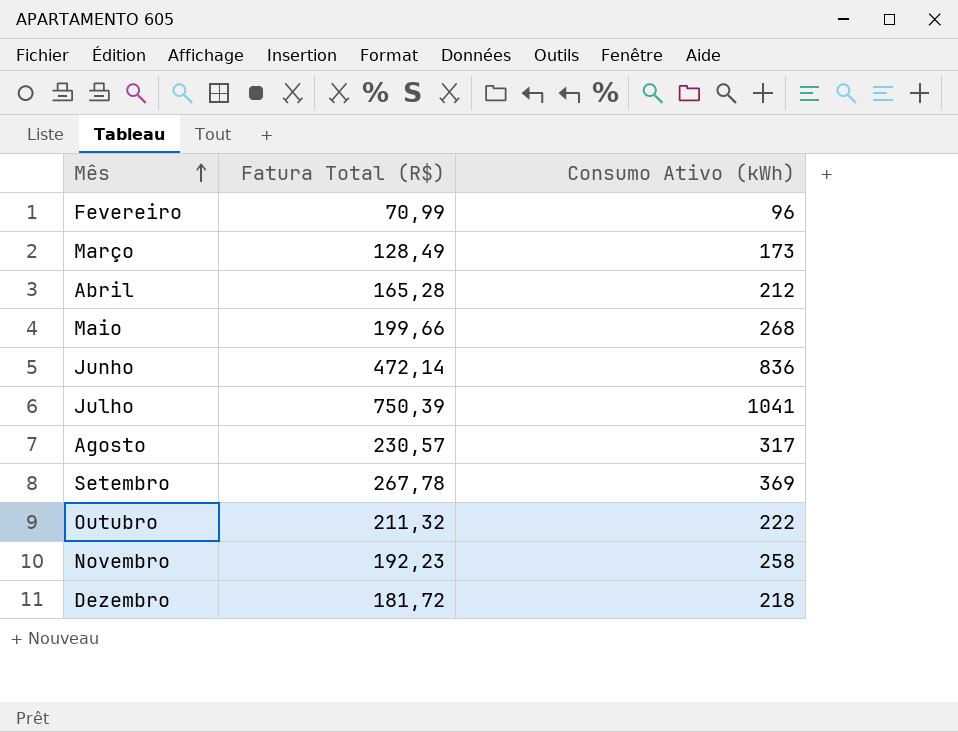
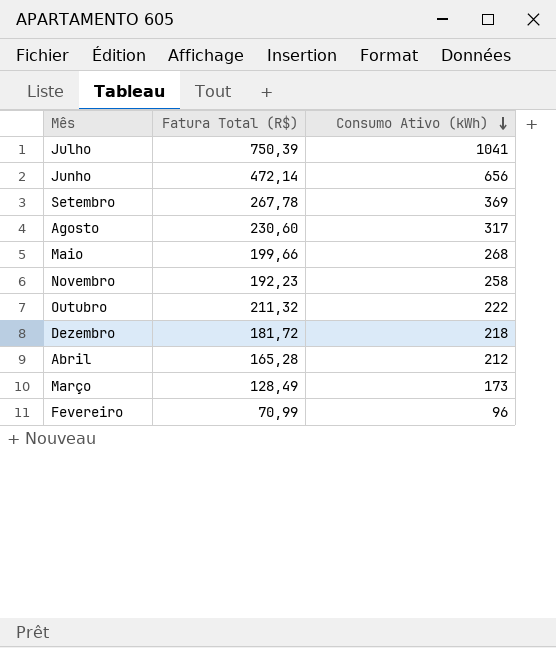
row order: Mês ascending -> Consumo Ativo (kWh) descending
Junho | Consumo Ativo (kWh): 836 -> 656
Agosto | Fatura Total (R$): 230,57 -> 230,60

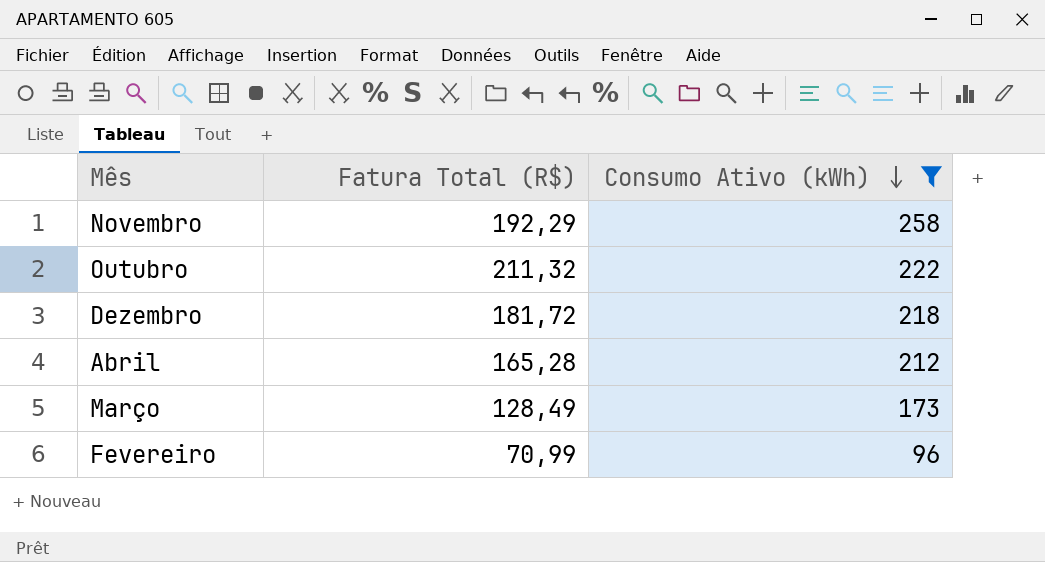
filter: none -> Consumo Ativo (kWh) <= 258
Novembro | Fatura Total (R$): 192,23 -> 192,29

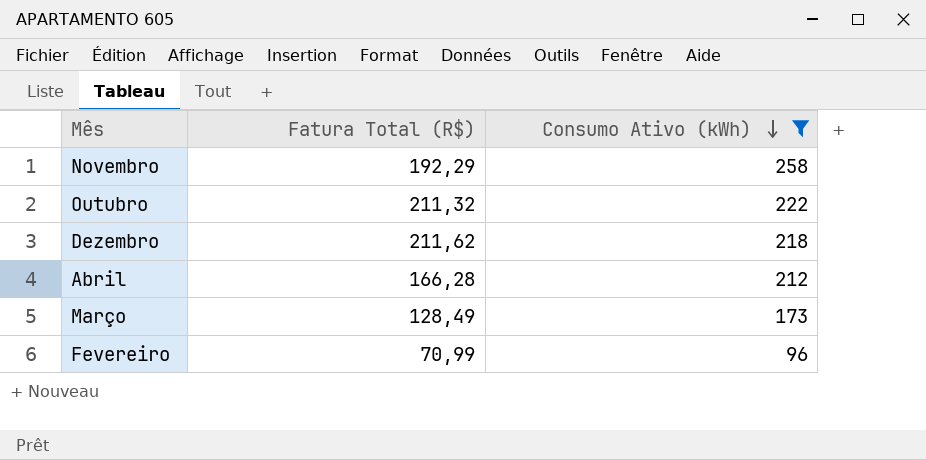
Dezembro | Fatura Total (R$): 181,72 -> 211,62
Abril | Fatura Total (R$): 165,28 -> 166,28

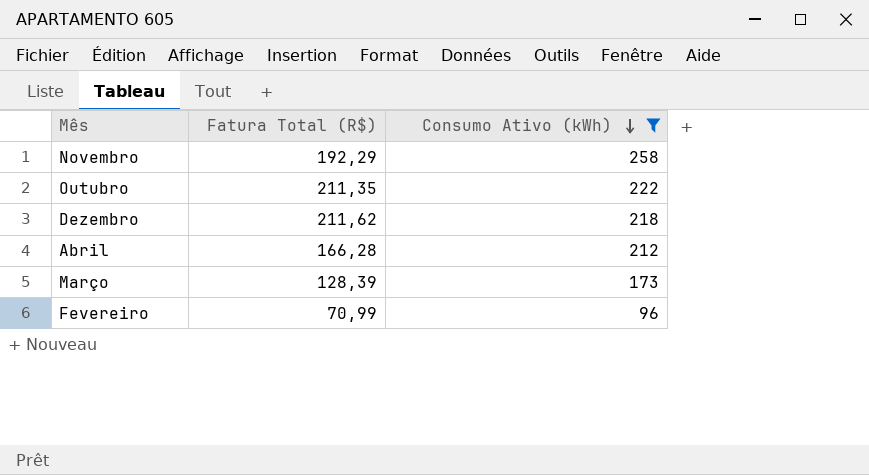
Outubro | Fatura Total (R$): 211,32 -> 211,35
Março | Fatura Total (R$): 128,49 -> 128,39

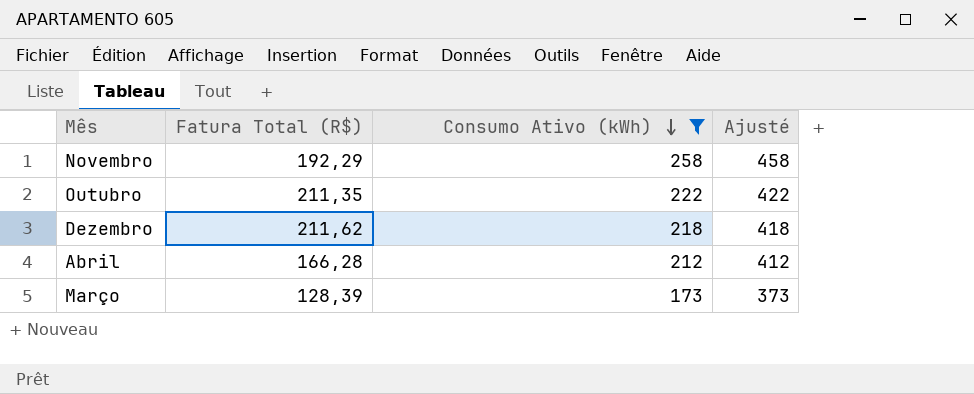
column Ajusté | formula: none -> [Consumo Ativo (kWh)] + 200
row Fevereiro: 70,99 | 96 -> none

